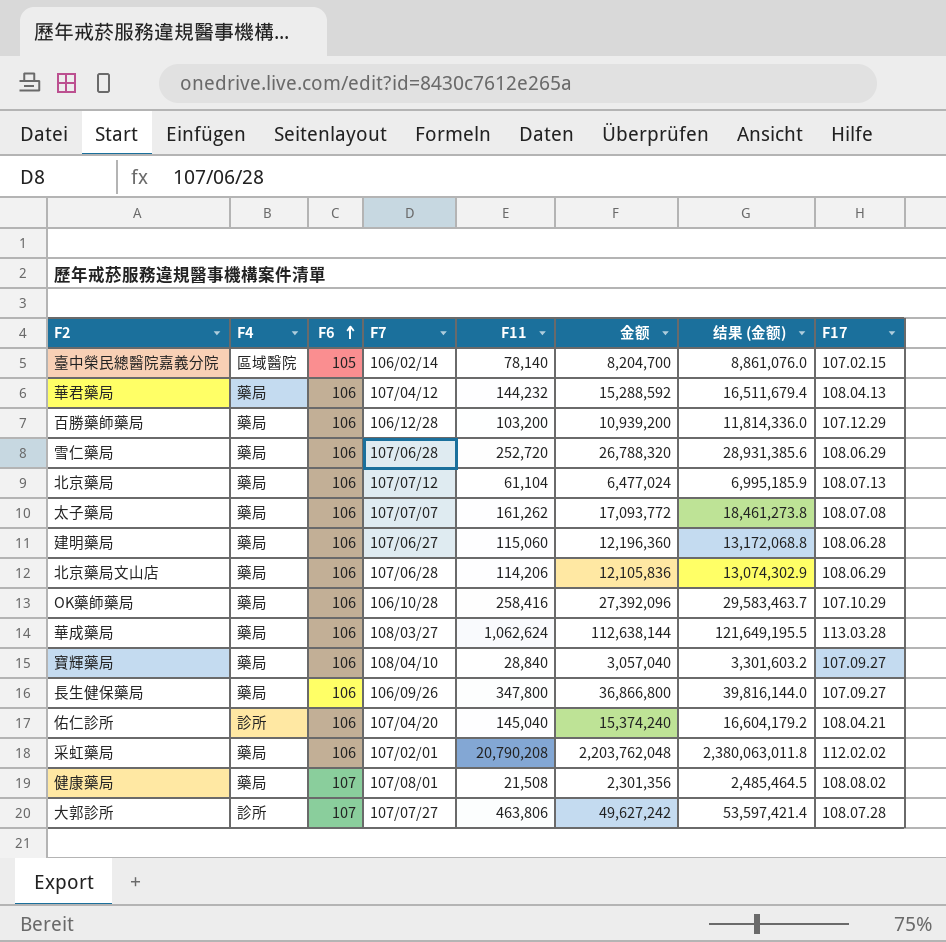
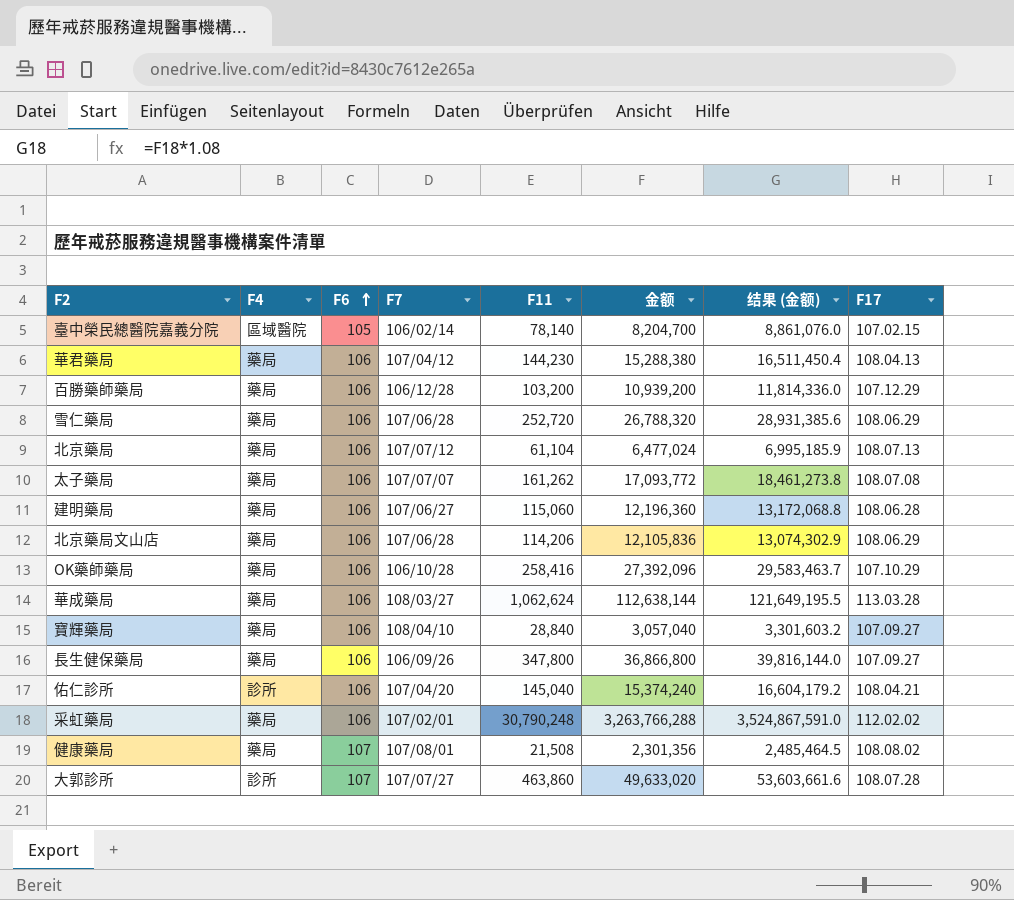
華君藥局 | F11: 144,232 -> 144,230
華君藥局 | 金额: 15,288,592 -> 15,288,380
華君藥局 | 结果 (金额): 16,511,679.4 -> 16,511,450.4
采虹藥局 | F11: 20,790,208 -> 30,790,248
采虹藥局 | 金额: 2,203,762,048 -> 3,263,766,288
采虹藥局 | 结果 (金额): 2,380,063,011.8 -> 3,524,867,591.0
大郭診所 | F11: 463,806 -> 463,860
大郭診所 | 金额: 49,627,242 -> 49,633,020
大郭診所 | 结果 (金额): 53,597,421.4 -> 53,603,661.6

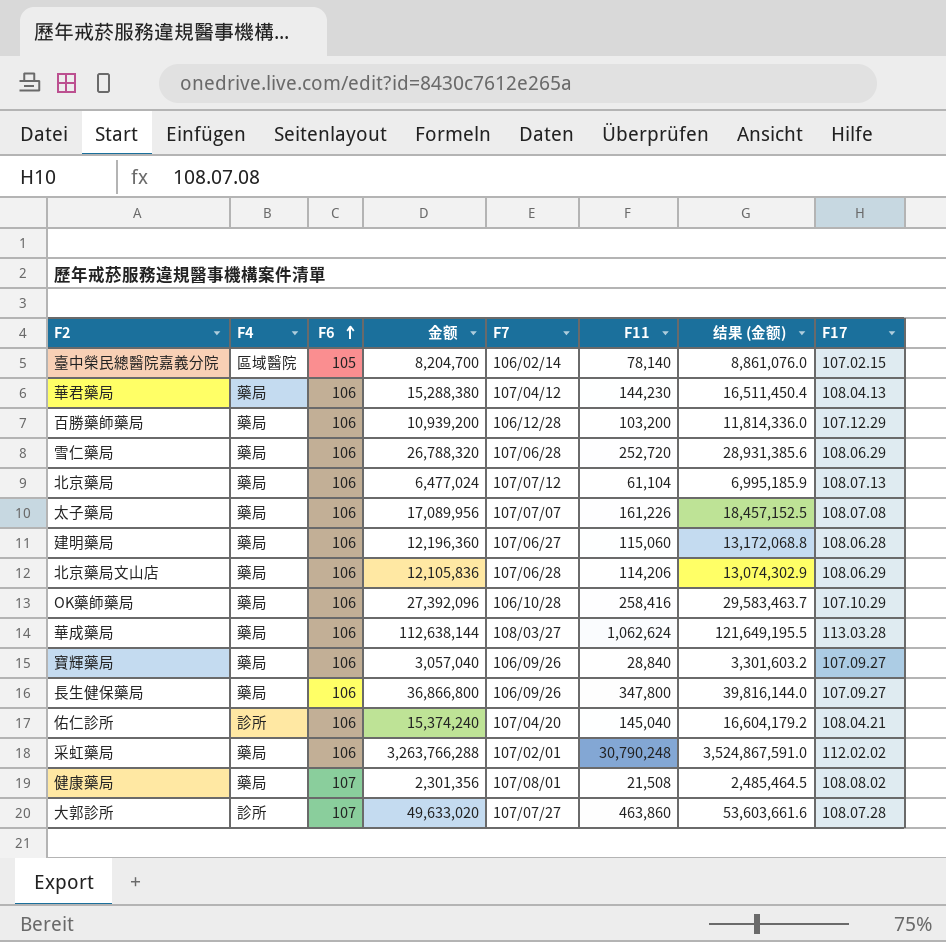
column 金额 | position: 6 -> 4
太子藥局 | 金额: 17,093,772 -> 17,089,956
太子藥局 | F11: 161,262 -> 161,226
太子藥局 | 结果 (金额): 18,461,273.8 -> 18,457,152.5
寶輝藥局 | F7: 108/04/10 -> 106/09/26

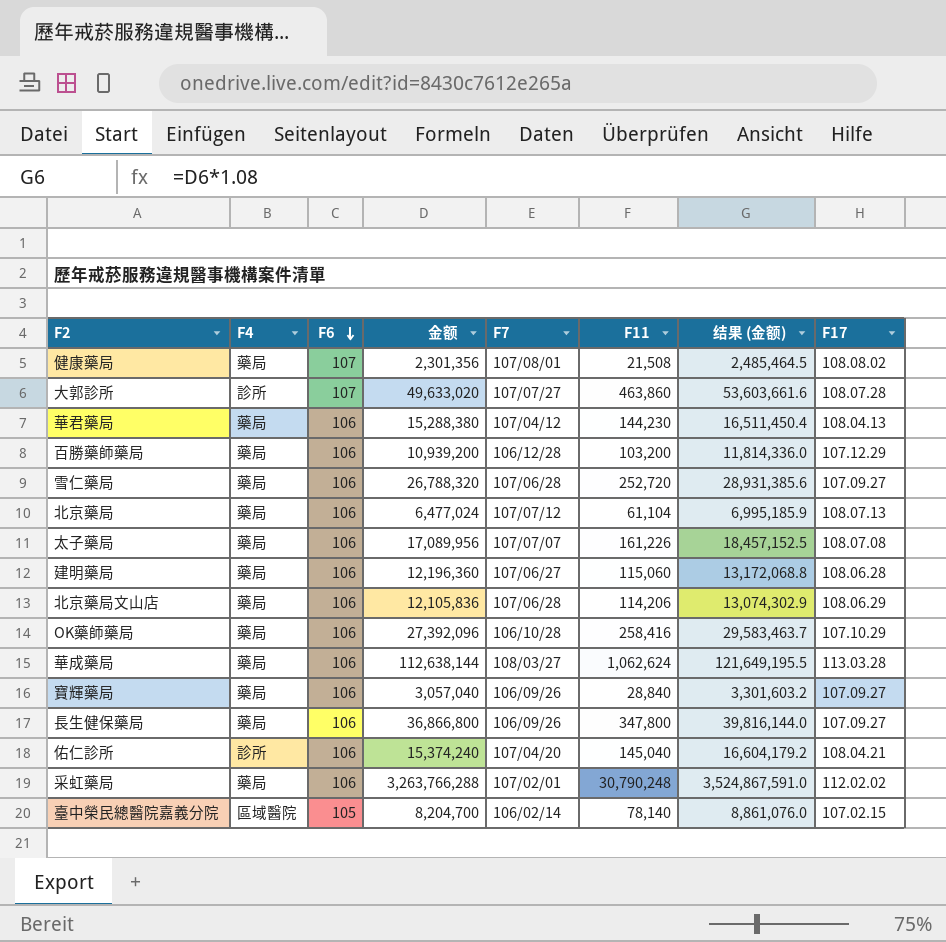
row order: F6 ascending -> F6 descending
雪仁藥局 | F17: 108.06.29 -> 107.09.27

